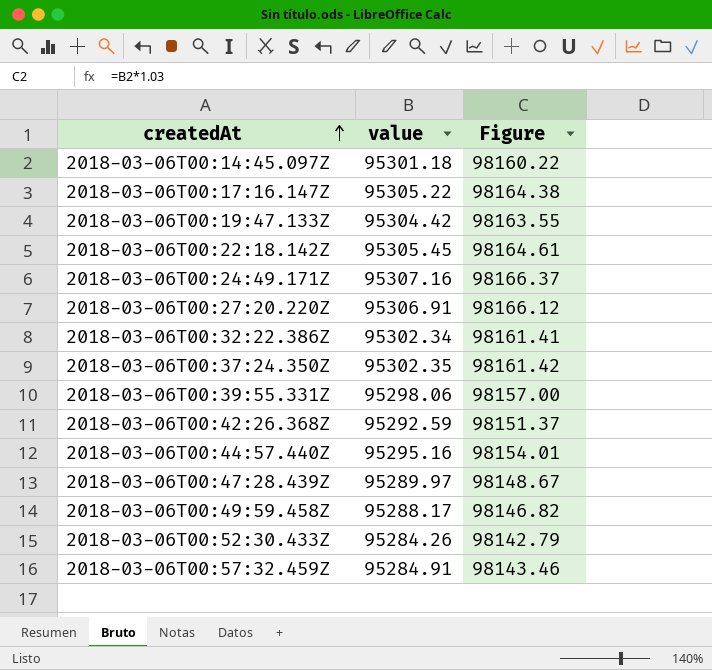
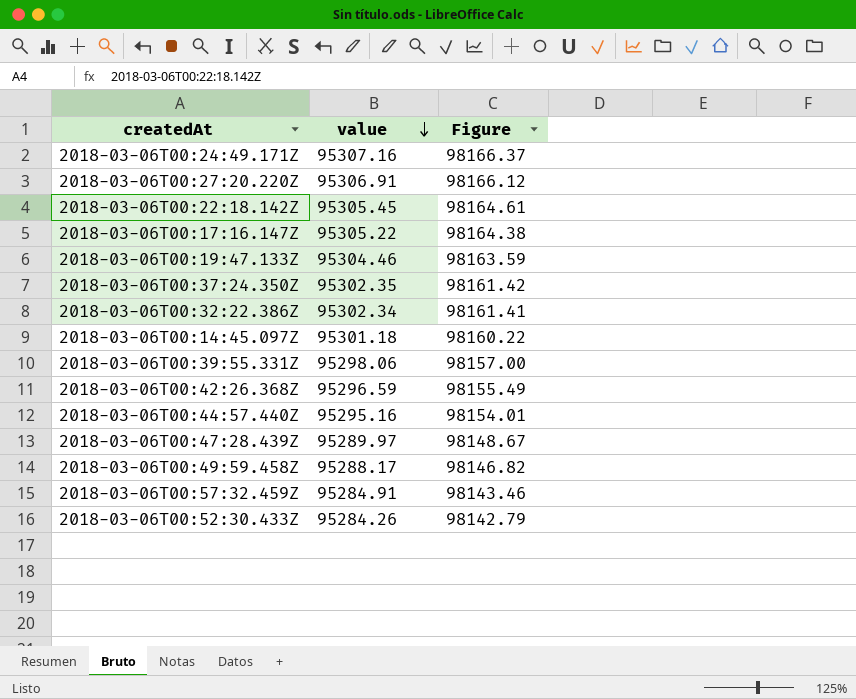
row order: createdAt ascending -> value descending
2018-03-06T00:19:47.133Z | value: 95304.42 -> 95304.46
2018-03-06T00:19:47.133Z | Figure: 98163.55 -> 98163.59
2018-03-06T00:42:26.368Z | value: 95292.59 -> 95296.59
2018-03-06T00:42:26.368Z | Figure: 98151.37 -> 98155.49

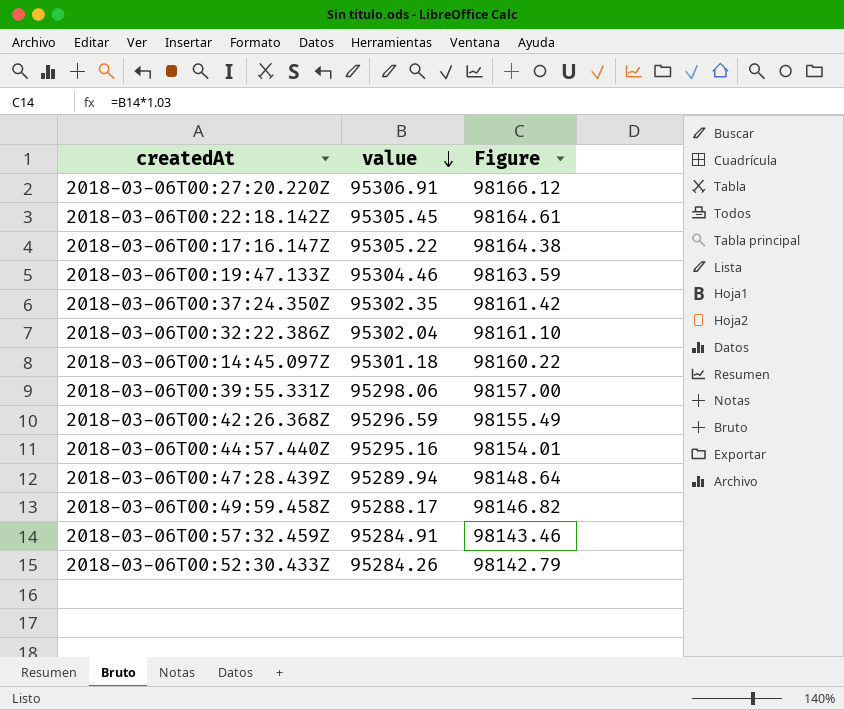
row 2018-03-06T00:24:49.171Z: 95307.16 | 98166.37 -> none
2018-03-06T00:32:22.386Z | value: 95302.34 -> 95302.04
2018-03-06T00:32:22.386Z | Figure: 98161.41 -> 98161.10
2018-03-06T00:47:28.439Z | value: 95289.97 -> 95289.94
2018-03-06T00:47:28.439Z | Figure: 98148.67 -> 98148.64

